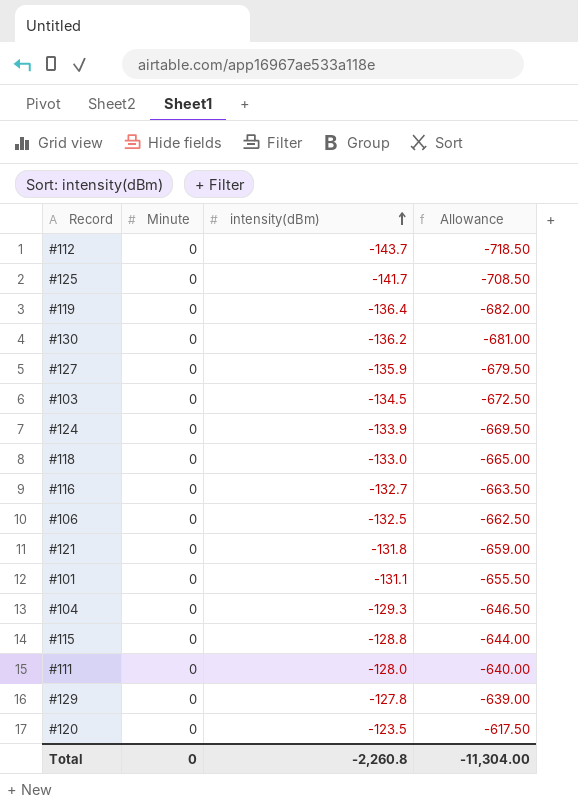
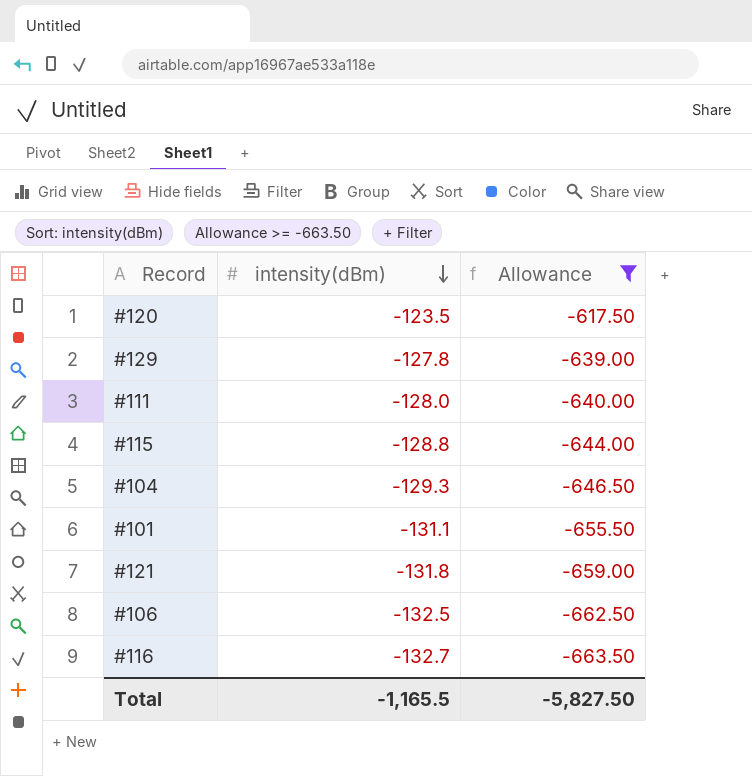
filter: none -> Allowance >= -663.50
row order: intensity(dBm) ascending -> intensity(dBm) descending
column Minute | position: 2 -> none
Total | intensity(dBm): -2,260.8 -> -1,165.5
Total | Allowance: -11,304.00 -> -5,827.50

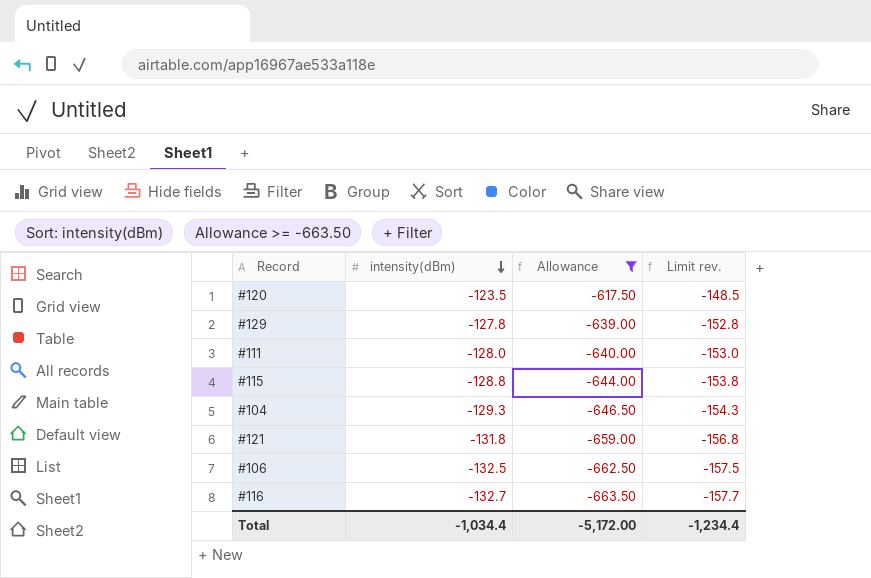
column Limit rev. | formula: none -> [intensity(dBm)] - 25
row #101: -131.1 | -655.50 -> none
Total | intensity(dBm): -1,165.5 -> -1,034.4
Total | Allowance: -5,827.50 -> -5,172.00

